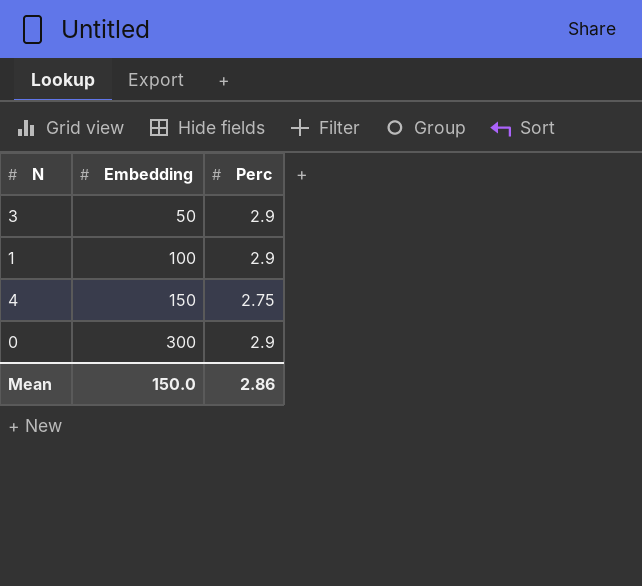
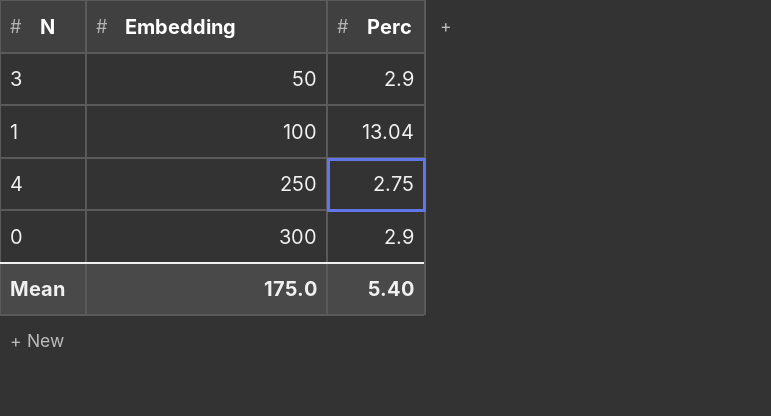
1 | Perc: 2.9 -> 13.04
4 | Embedding: 150 -> 250
Mean | Embedding: 150.0 -> 175.0
Mean | Perc: 2.86 -> 5.40

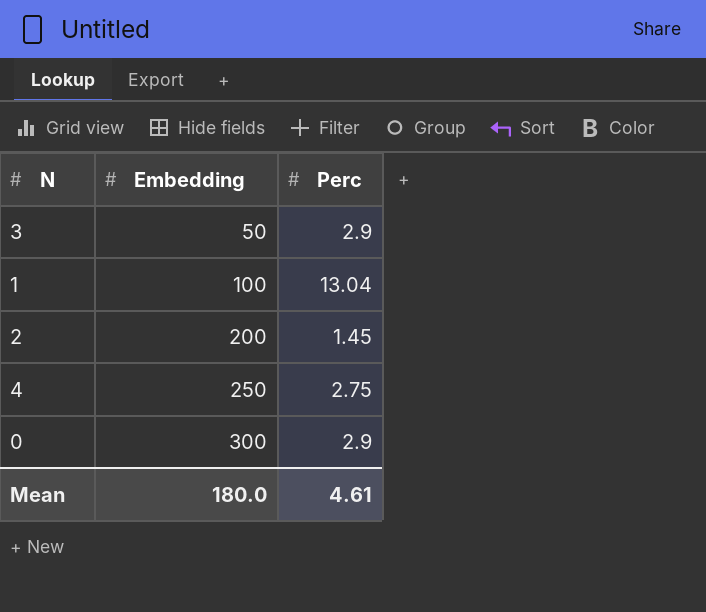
row 2: none -> 200 | 1.45
Mean | Embedding: 175.0 -> 180.0
Mean | Perc: 5.40 -> 4.61

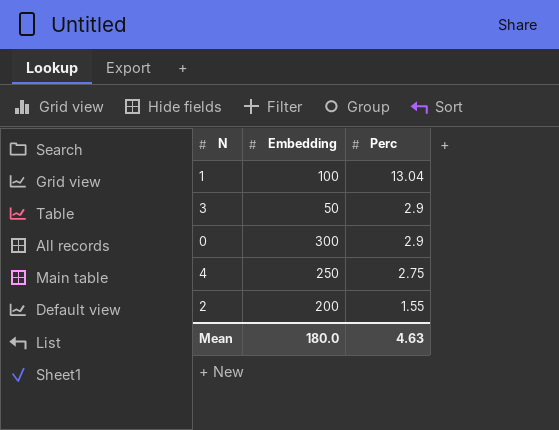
row order: Embedding ascending -> Perc descending
2 | Perc: 1.45 -> 1.55
Mean | Perc: 4.61 -> 4.63

